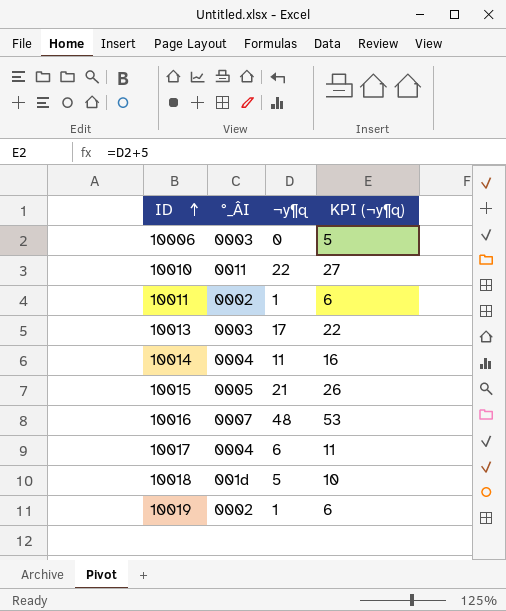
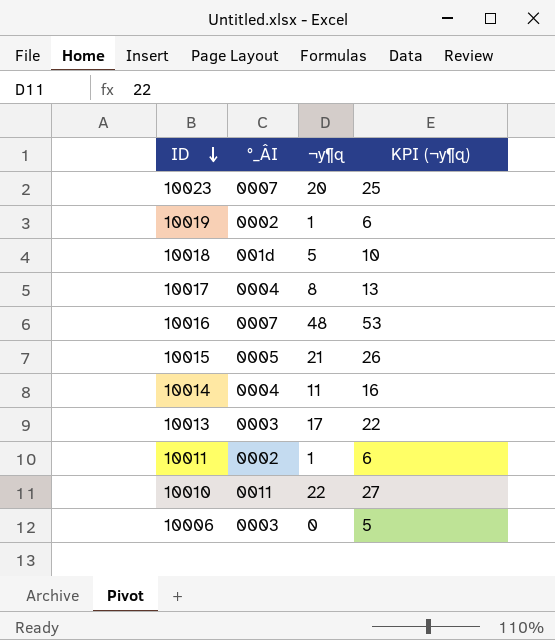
row order: ID ascending -> ID descending
row 10023: none -> 0007 | 20 | 25
10017 | ¬y¶q: 6 -> 8
10017 | KPI (¬y¶q): 11 -> 13

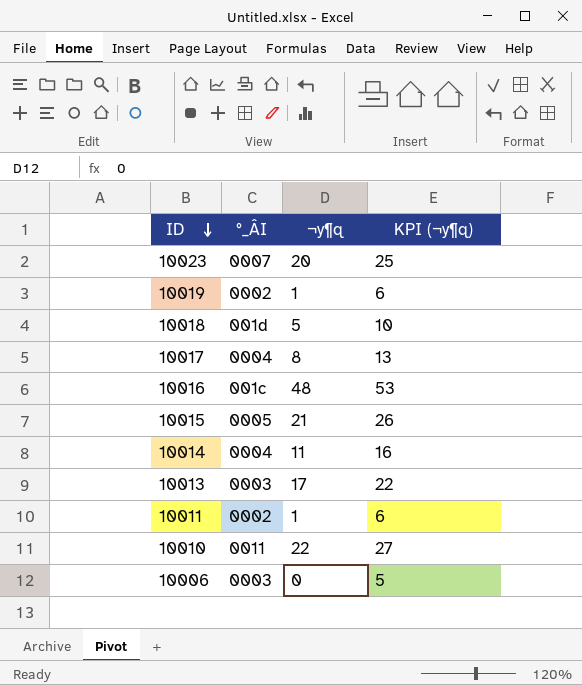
10016 | °_ÂI: 0007 -> 001c

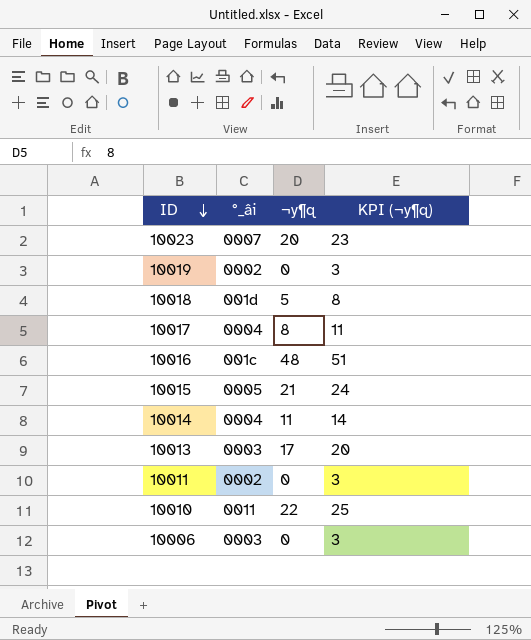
column name: °_ÂI -> °_âi
column KPI (¬y¶q) | formula: [¬y¶q] + 5 -> [¬y¶q] + 3
10019 | ¬y¶q: 1 -> 0
10011 | ¬y¶q: 1 -> 0

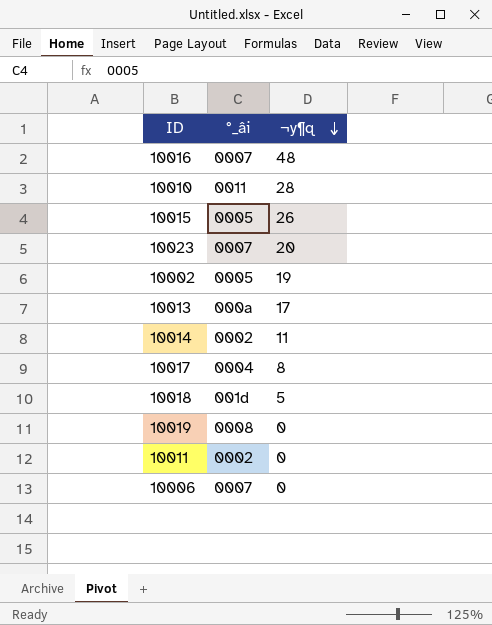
row order: ID descending -> ¬y¶q descending
column KPI (¬y¶q) | formula: [¬y¶q] + 3 -> none
10016 | °_âi: 001c -> 0007
10010 | ¬y¶q: 22 -> 28
10015 | ¬y¶q: 21 -> 26
row 10002: none -> 0005 | 19
10013 | °_âi: 0003 -> 000a
10014 | °_âi: 0004 -> 0002
10019 | °_âi: 0002 -> 0008
10006 | °_âi: 0003 -> 0007

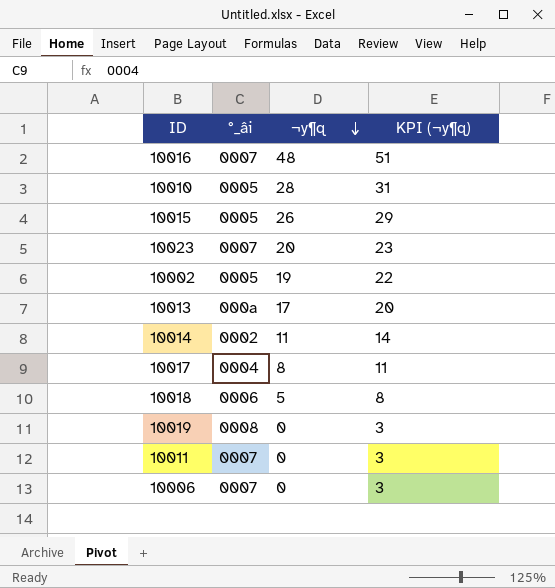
column KPI (¬y¶q) | formula: none -> [¬y¶q] + 3
10010 | °_âi: 0011 -> 0005
10018 | °_âi: 001d -> 0006
10011 | °_âi: 0002 -> 0007

